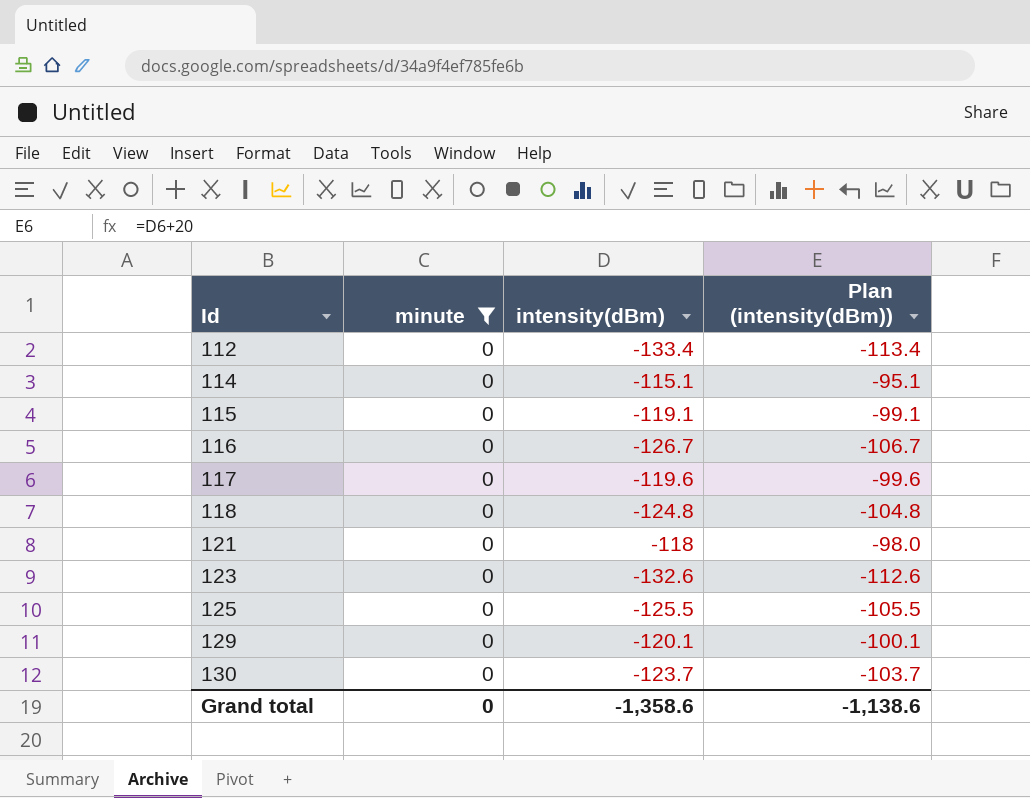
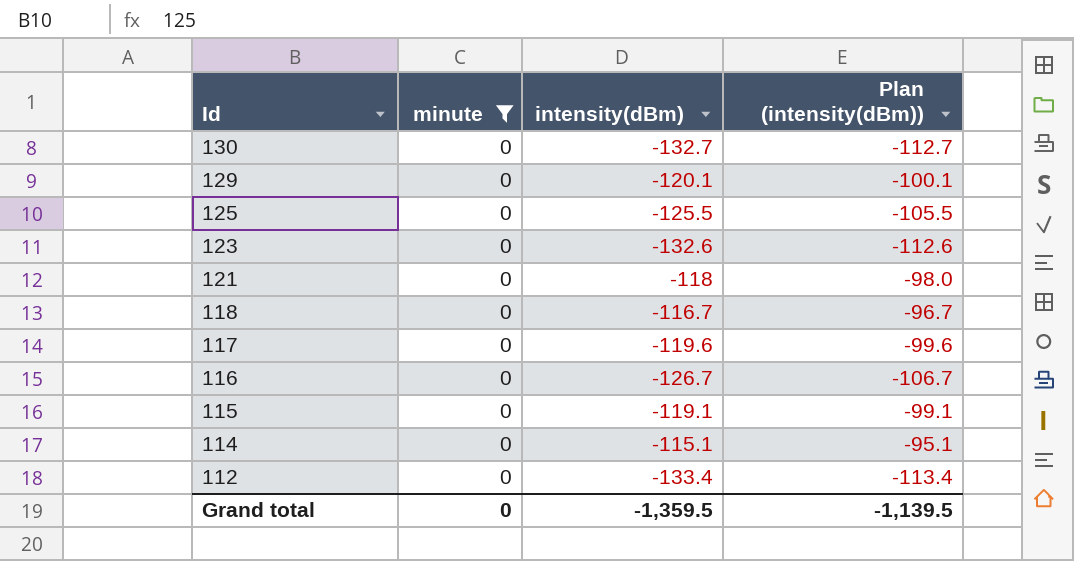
row order: Id ascending -> Id descending
130 | intensity(dBm): -123.7 -> -132.7
130 | Plan (intensity(dBm)): -103.7 -> -112.7
118 | intensity(dBm): -124.8 -> -116.7
118 | Plan (intensity(dBm)): -104.8 -> -96.7
Grand total | intensity(dBm): -1,358.6 -> -1,359.5
Grand total | Plan (intensity(dBm)): -1,138.6 -> -1,139.5

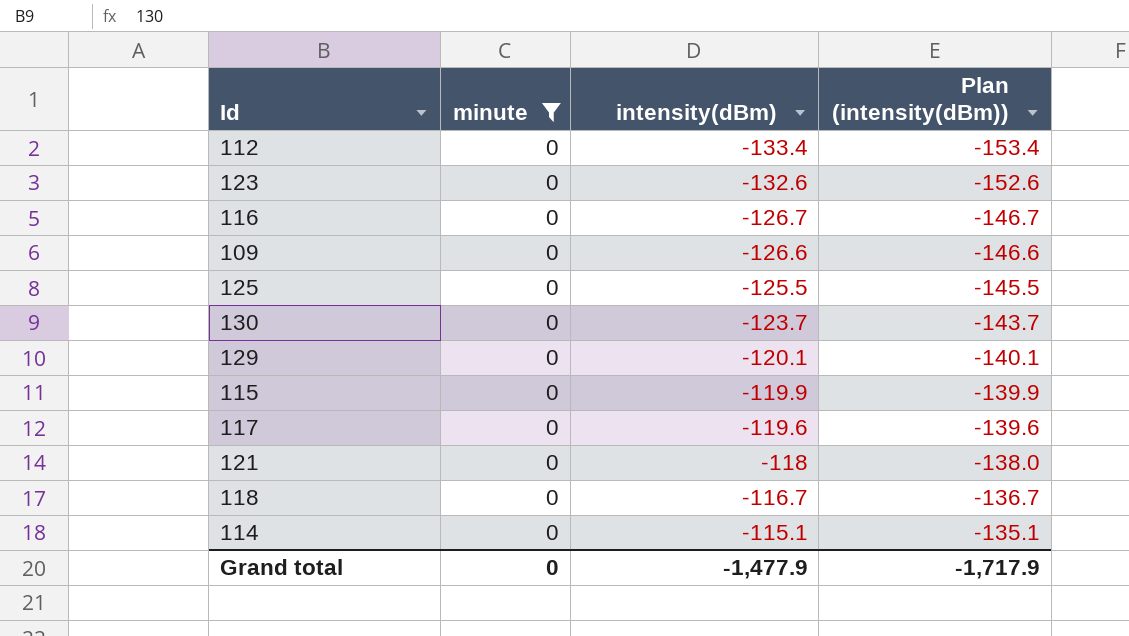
row order: Id descending -> intensity(dBm) ascending
column Plan (intensity(dBm)) | formula: [intensity(dBm)] + 20 -> [intensity(dBm)] - 20
row 109: none -> 0 | -126.6 | -146.6
130 | intensity(dBm): -132.7 -> -123.7
115 | intensity(dBm): -119.1 -> -119.9
Grand total | intensity(dBm): -1,359.5 -> -1,477.9
Grand total | Plan (intensity(dBm)): -1,139.5 -> -1,717.9

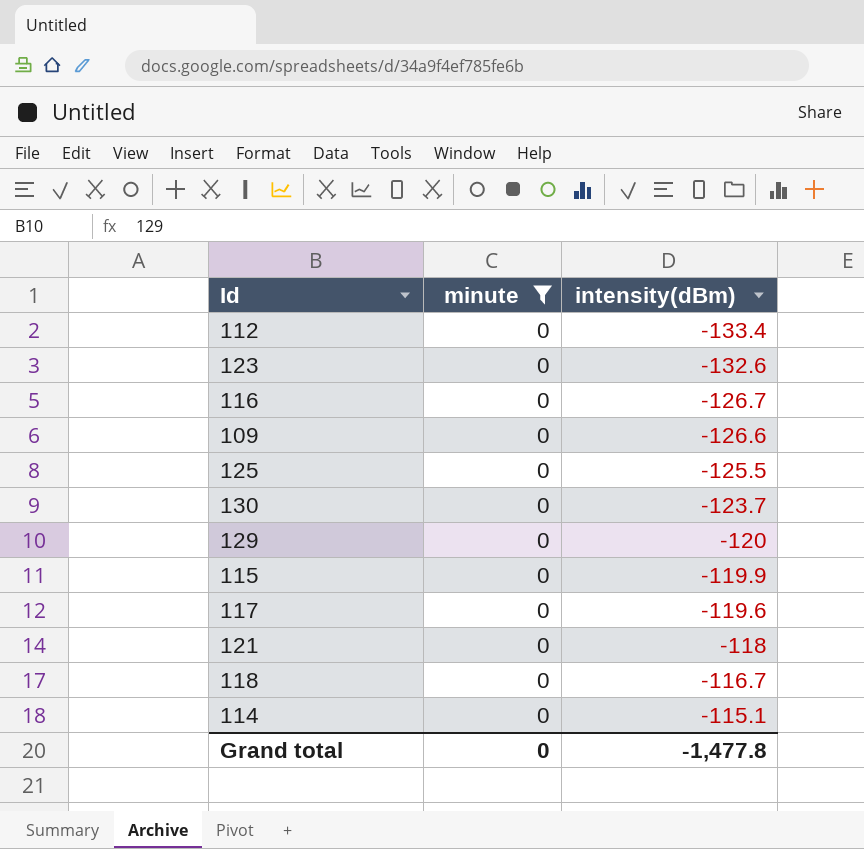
column Plan (intensity(dBm)) | formula: [intensity(dBm)] - 20 -> none
129 | intensity(dBm): -120.1 -> -120
Grand total | intensity(dBm): -1,477.9 -> -1,477.8

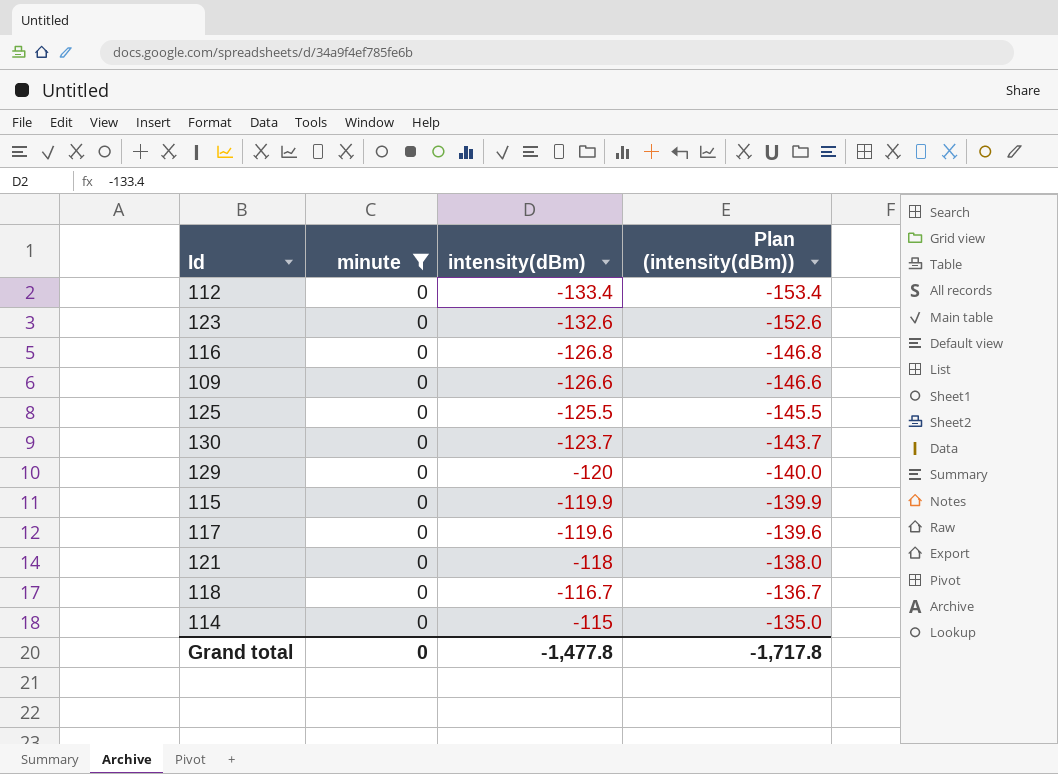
column Plan (intensity(dBm)) | formula: none -> [intensity(dBm)] - 20
116 | intensity(dBm): -126.7 -> -126.8
114 | intensity(dBm): -115.1 -> -115

